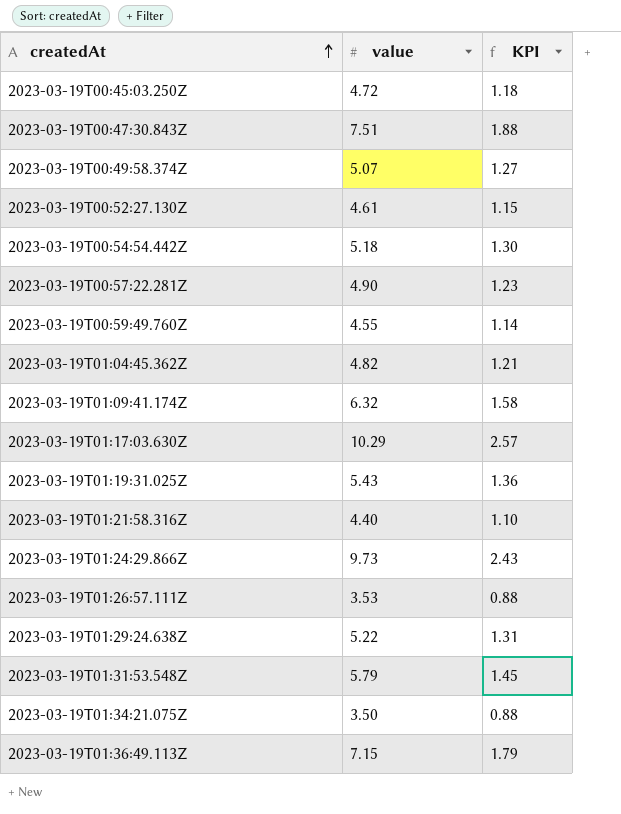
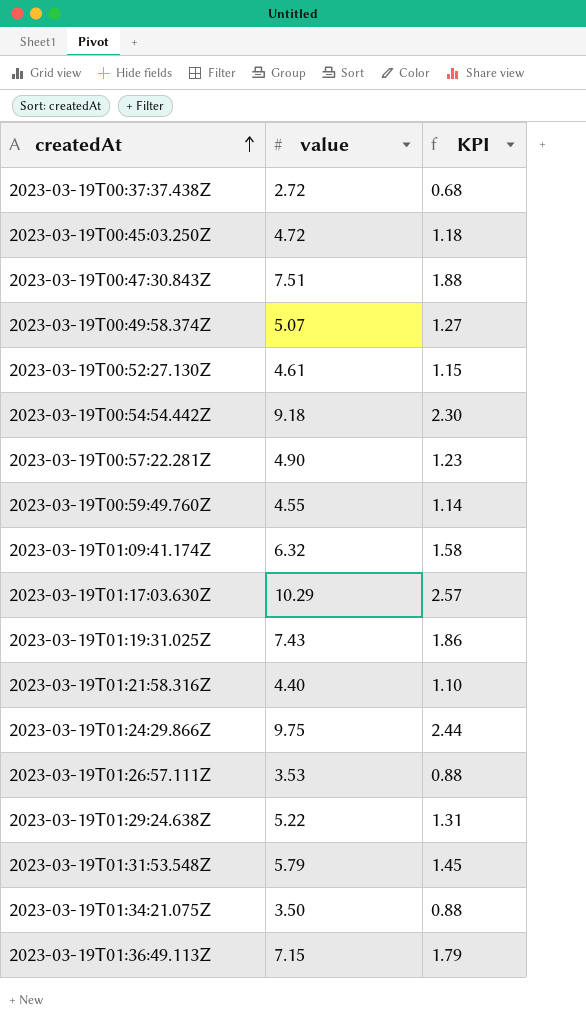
row 2023-03-19T01:04:45.362Z: 4.82 | 1.21 -> none
row 2023-03-19T00:37:37.438Z: none -> 2.72 | 0.68
2023-03-19T00:54:54.442Z | value: 5.18 -> 9.18
2023-03-19T00:54:54.442Z | KPI: 1.30 -> 2.30
2023-03-19T01:19:31.025Z | value: 5.43 -> 7.43
2023-03-19T01:19:31.025Z | KPI: 1.36 -> 1.86
2023-03-19T01:24:29.866Z | value: 9.73 -> 9.75
2023-03-19T01:24:29.866Z | KPI: 2.43 -> 2.44

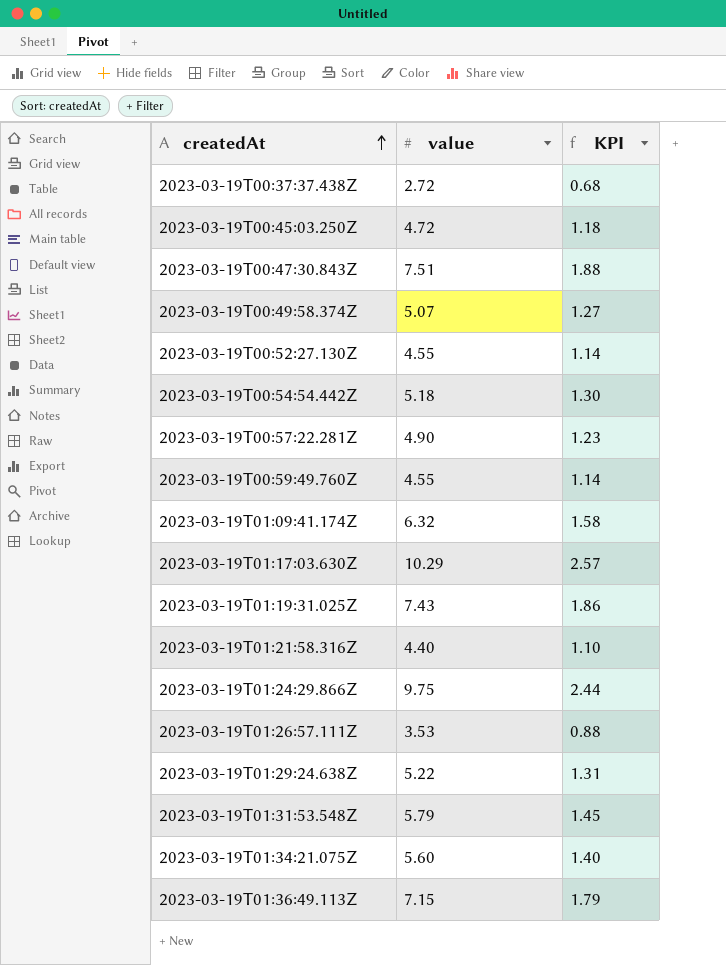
2023-03-19T00:52:27.130Z | value: 4.61 -> 4.55
2023-03-19T00:52:27.130Z | KPI: 1.15 -> 1.14
2023-03-19T00:54:54.442Z | value: 9.18 -> 5.18
2023-03-19T00:54:54.442Z | KPI: 2.30 -> 1.30
2023-03-19T01:34:21.075Z | value: 3.50 -> 5.60
2023-03-19T01:34:21.075Z | KPI: 0.88 -> 1.40

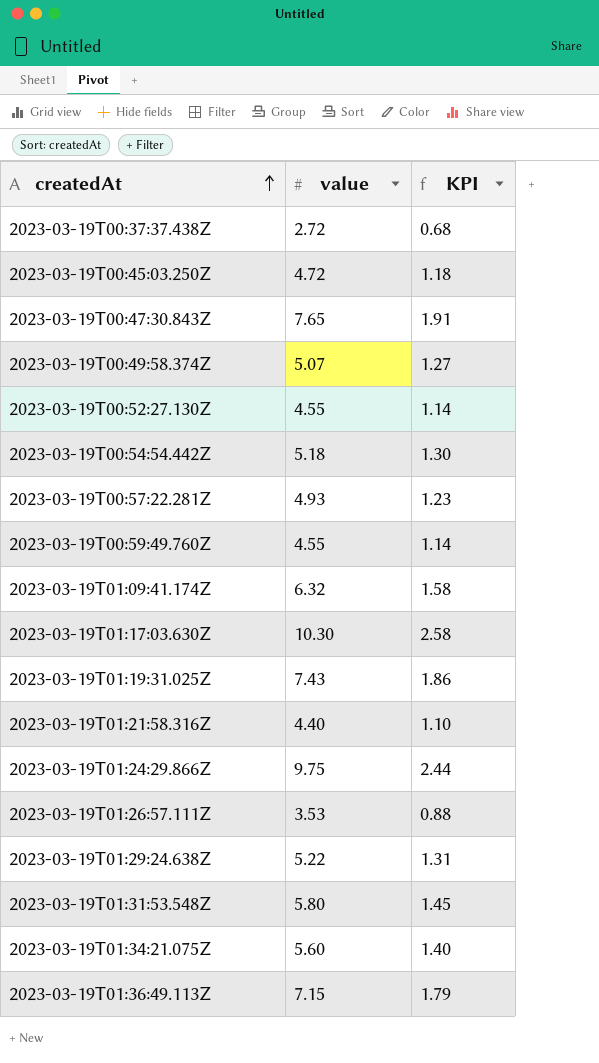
2023-03-19T00:47:30.843Z | value: 7.51 -> 7.65
2023-03-19T00:47:30.843Z | KPI: 1.88 -> 1.91
2023-03-19T00:57:22.281Z | value: 4.90 -> 4.93
2023-03-19T01:17:03.630Z | value: 10.29 -> 10.30
2023-03-19T01:17:03.630Z | KPI: 2.57 -> 2.58
2023-03-19T01:31:53.548Z | value: 5.79 -> 5.80

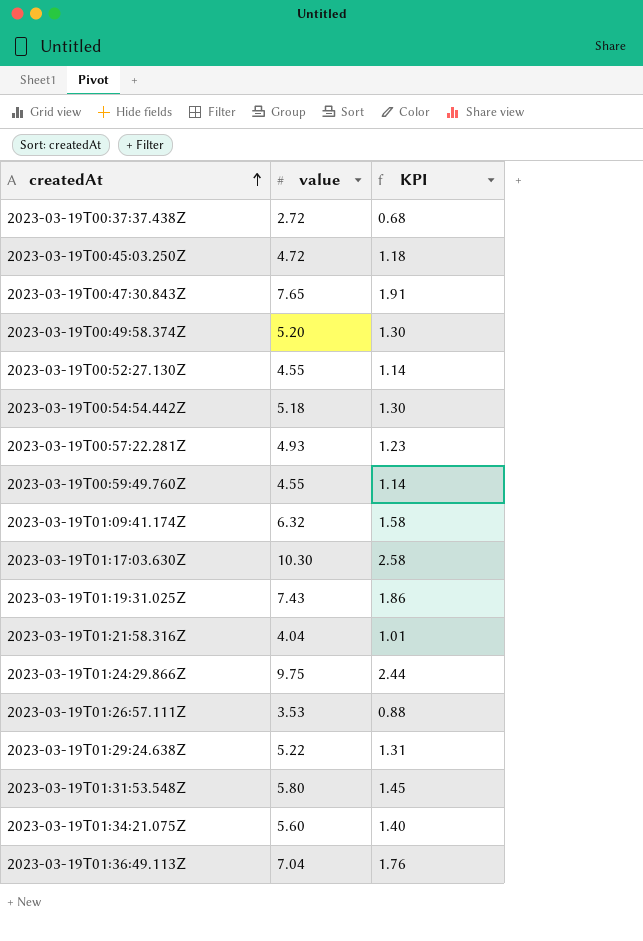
2023-03-19T00:49:58.374Z | value: 5.07 -> 5.20
2023-03-19T00:49:58.374Z | KPI: 1.27 -> 1.30
2023-03-19T01:21:58.316Z | value: 4.40 -> 4.04
2023-03-19T01:21:58.316Z | KPI: 1.10 -> 1.01
2023-03-19T01:36:49.113Z | value: 7.15 -> 7.04
2023-03-19T01:36:49.113Z | KPI: 1.79 -> 1.76

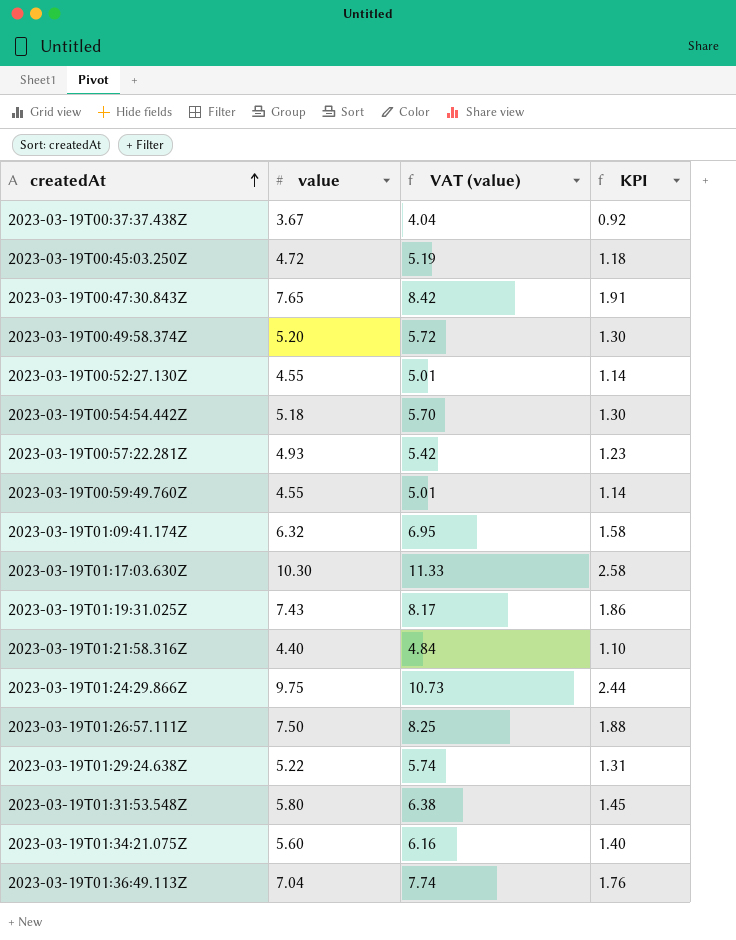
column VAT (value) | formula: none -> [value] * 1.1
2023-03-19T00:37:37.438Z | value: 2.72 -> 3.67
2023-03-19T00:37:37.438Z | KPI: 0.68 -> 0.92
2023-03-19T01:21:58.316Z | value: 4.04 -> 4.40
2023-03-19T01:21:58.316Z | KPI: 1.01 -> 1.10
2023-03-19T01:26:57.111Z | value: 3.53 -> 7.50
2023-03-19T01:26:57.111Z | KPI: 0.88 -> 1.88

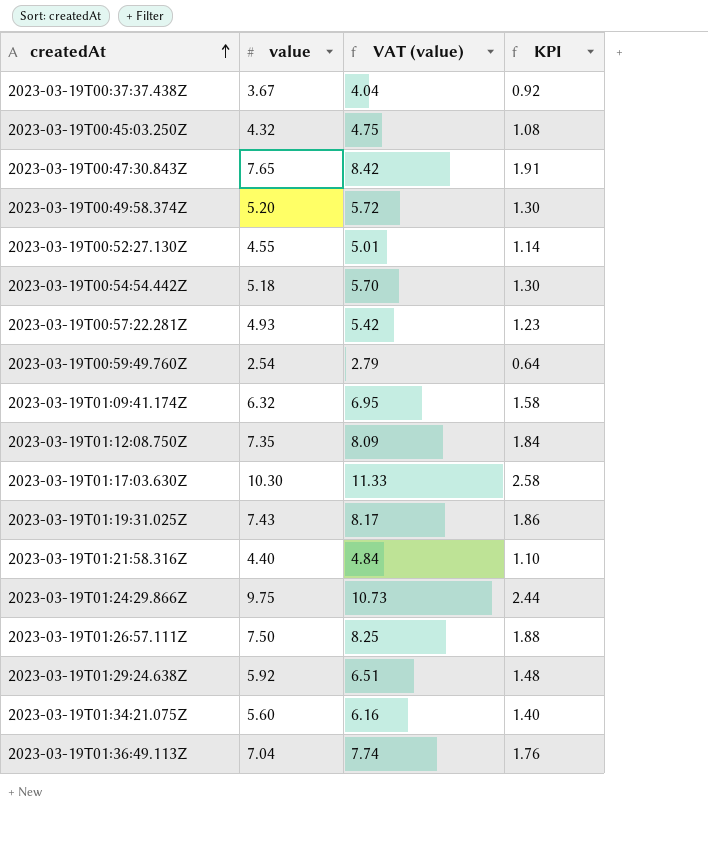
row 2023-03-19T01:31:53.548Z: 5.80 | 6.38 | 1.45 -> none
2023-03-19T00:45:03.250Z | value: 4.72 -> 4.32
2023-03-19T00:45:03.250Z | VAT (value): 5.19 -> 4.75
2023-03-19T00:45:03.250Z | KPI: 1.18 -> 1.08
2023-03-19T00:59:49.760Z | value: 4.55 -> 2.54
2023-03-19T00:59:49.760Z | VAT (value): 5.01 -> 2.79
2023-03-19T00:59:49.760Z | KPI: 1.14 -> 0.64
row 2023-03-19T01:12:08.750Z: none -> 7.35 | 8.09 | 1.84
2023-03-19T01:29:24.638Z | value: 5.22 -> 5.92
2023-03-19T01:29:24.638Z | VAT (value): 5.74 -> 6.51
2023-03-19T01:29:24.638Z | KPI: 1.31 -> 1.48

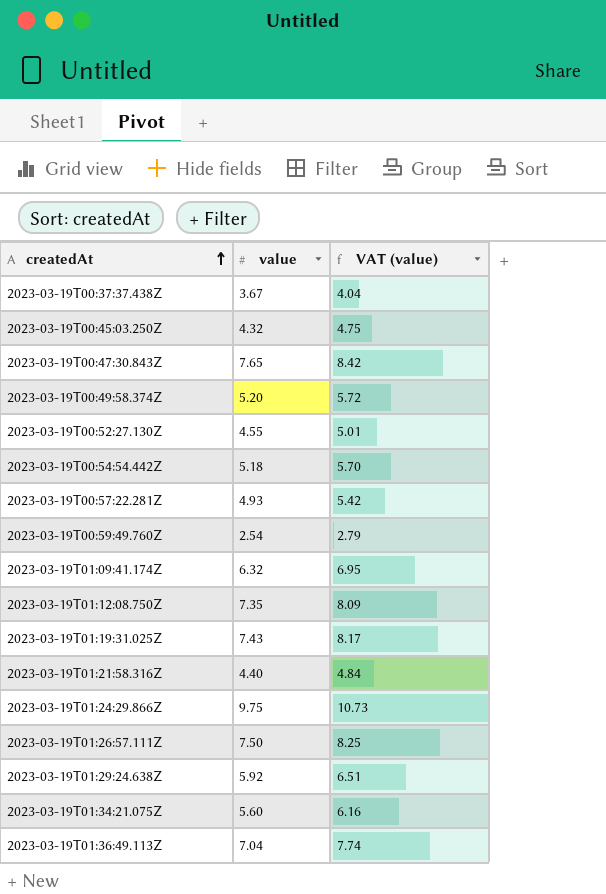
column KPI | formula: [value] * 0.25 -> none
row 2023-03-19T01:17:03.630Z: 10.30 | 11.33 | 2.58 -> none

